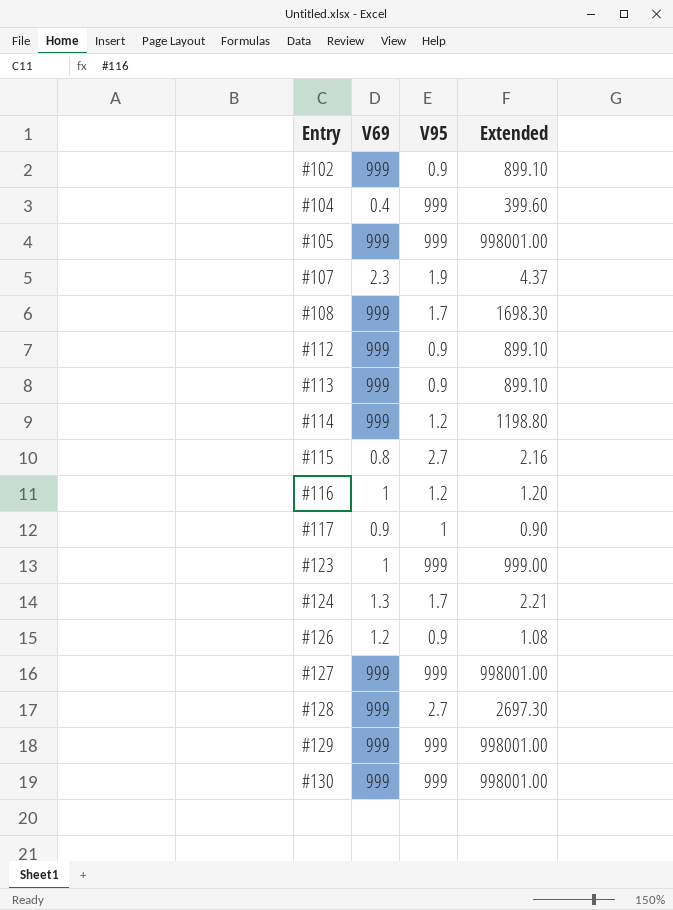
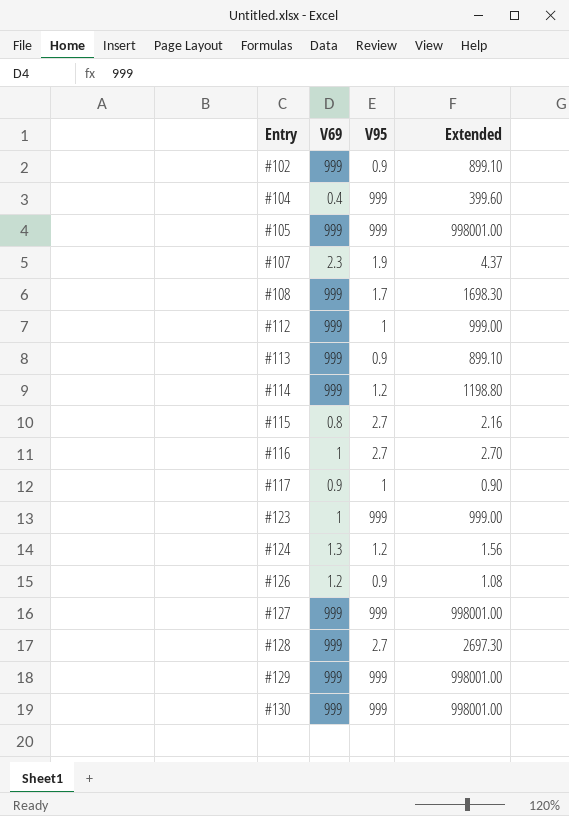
#112 | V95: 0.9 -> 1
#112 | Extended: 899.10 -> 999.00
#116 | V95: 1.2 -> 2.7
#116 | Extended: 1.20 -> 2.70
#124 | V95: 1.7 -> 1.2
#124 | Extended: 2.21 -> 1.56

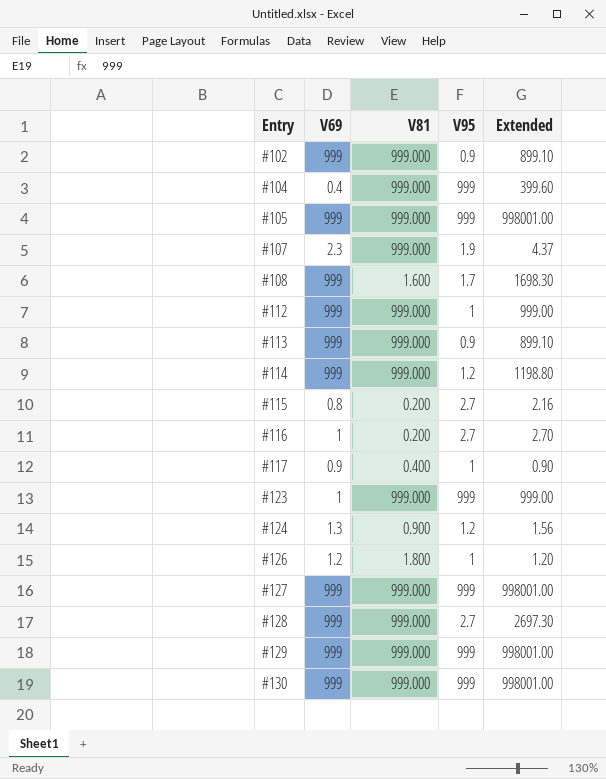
column V81 | position: none -> 3
#126 | V95: 0.9 -> 1
#126 | Extended: 1.08 -> 1.20

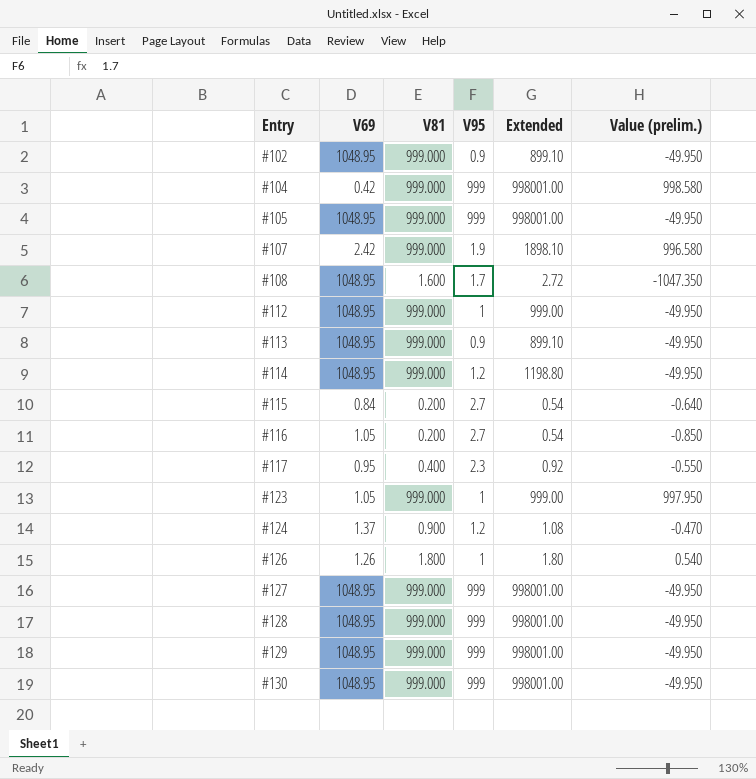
column Extended | formula: [V69] * [V95] -> [V81] * [V95]
column Value (prelim.) | formula: none -> [V81] - [V69]
#102 | V69: 999 -> 1048.95
#104 | V69: 0.4 -> 0.42
#105 | V69: 999 -> 1048.95
#107 | V69: 2.3 -> 2.42
#108 | V69: 999 -> 1048.95
#112 | V69: 999 -> 1048.95
#113 | V69: 999 -> 1048.95
#114 | V69: 999 -> 1048.95
#115 | V69: 0.8 -> 0.84
#116 | V69: 1 -> 1.05
#117 | V69: 0.9 -> 0.95
#117 | V95: 1 -> 2.3
#123 | V69: 1 -> 1.05
#123 | V95: 999 -> 1
#124 | V69: 1.3 -> 1.37
#126 | V69: 1.2 -> 1.26
#127 | V69: 999 -> 1048.95
#128 | V69: 999 -> 1048.95
#128 | V95: 2.7 -> 999
#129 | V69: 999 -> 1048.95
#130 | V69: 999 -> 1048.95

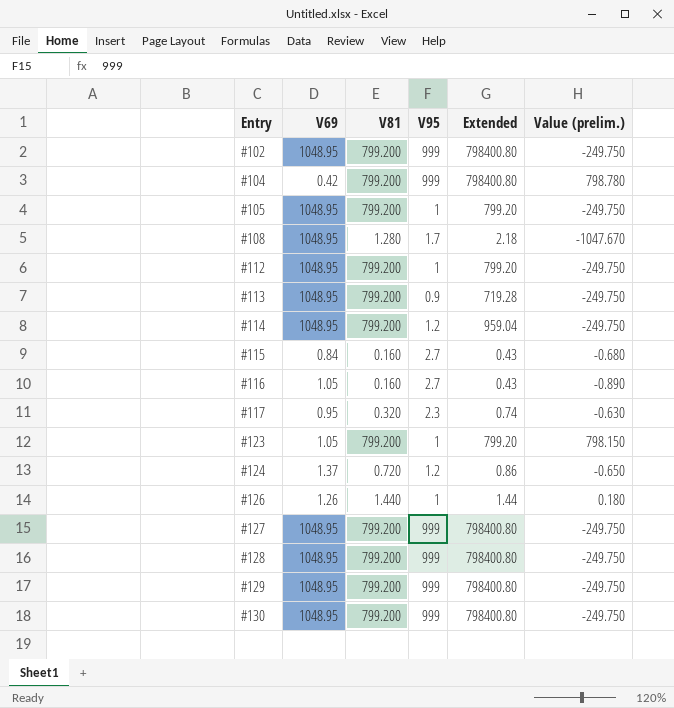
row #107: 2.42 | 999.000 | 1.9 | 1898.10 | 996.580 -> none
#102 | V81: 999.000 -> 799.200
#102 | V95: 0.9 -> 999
#102 | Extended: 899.10 -> 798400.80
#102 | Value (prelim.): -49.950 -> -249.750
#104 | V81: 999.000 -> 799.200
#104 | Extended: 998001.00 -> 798400.80
#104 | Value (prelim.): 998.580 -> 798.780
#105 | V81: 999.000 -> 799.200
#105 | V95: 999 -> 1
#105 | Extended: 998001.00 -> 799.20
#105 | Value (prelim.): -49.950 -> -249.750
#108 | V81: 1.600 -> 1.280
#108 | Extended: 2.72 -> 2.18
#108 | Value (prelim.): -1047.350 -> -1047.670
#112 | V81: 999.000 -> 799.200
#112 | Extended: 999.00 -> 799.20
#112 | Value (prelim.): -49.950 -> -249.750
#113 | V81: 999.000 -> 799.200
#113 | Extended: 899.10 -> 719.28
#113 | Value (prelim.): -49.950 -> -249.750
#114 | V81: 999.000 -> 799.200
#114 | Extended: 1198.80 -> 959.04
#114 | Value (prelim.): -49.950 -> -249.750
#115 | V81: 0.200 -> 0.160
#115 | Extended: 0.54 -> 0.43
#115 | Value (prelim.): -0.640 -> -0.680
#116 | V81: 0.200 -> 0.160
#116 | Extended: 0.54 -> 0.43
#116 | Value (prelim.): -0.850 -> -0.890
#117 | V81: 0.400 -> 0.320
#117 | Extended: 0.92 -> 0.74
#117 | Value (prelim.): -0.550 -> -0.630
#123 | V81: 999.000 -> 799.200
#123 | Extended: 999.00 -> 799.20
#123 | Value (prelim.): 997.950 -> 798.150
#124 | V81: 0.900 -> 0.720
#124 | Extended: 1.08 -> 0.86
#124 | Value (prelim.): -0.470 -> -0.650
#126 | V81: 1.800 -> 1.440
#126 | Extended: 1.80 -> 1.44
#126 | Value (prelim.): 0.540 -> 0.180
#127 | V81: 999.000 -> 799.200
#127 | Extended: 998001.00 -> 798400.80
#127 | Value (prelim.): -49.950 -> -249.750
#128 | V81: 999.000 -> 799.200
#128 | Extended: 998001.00 -> 798400.80
#128 | Value (prelim.): -49.950 -> -249.750
#129 | V81: 999.000 -> 799.200
#129 | Extended: 998001.00 -> 798400.80
#129 | Value (prelim.): -49.950 -> -249.750
#130 | V81: 999.000 -> 799.200
#130 | Extended: 998001.00 -> 798400.80
#130 | Value (prelim.): -49.950 -> -249.750

